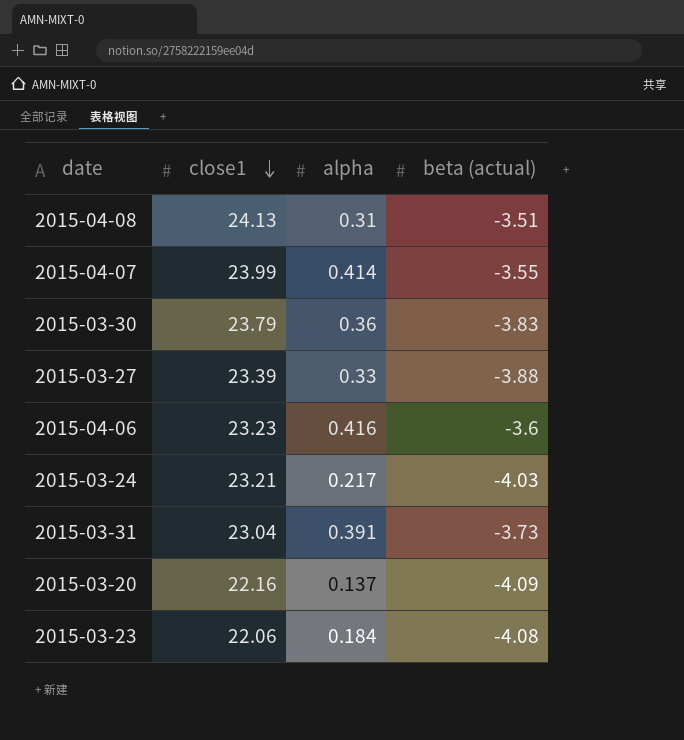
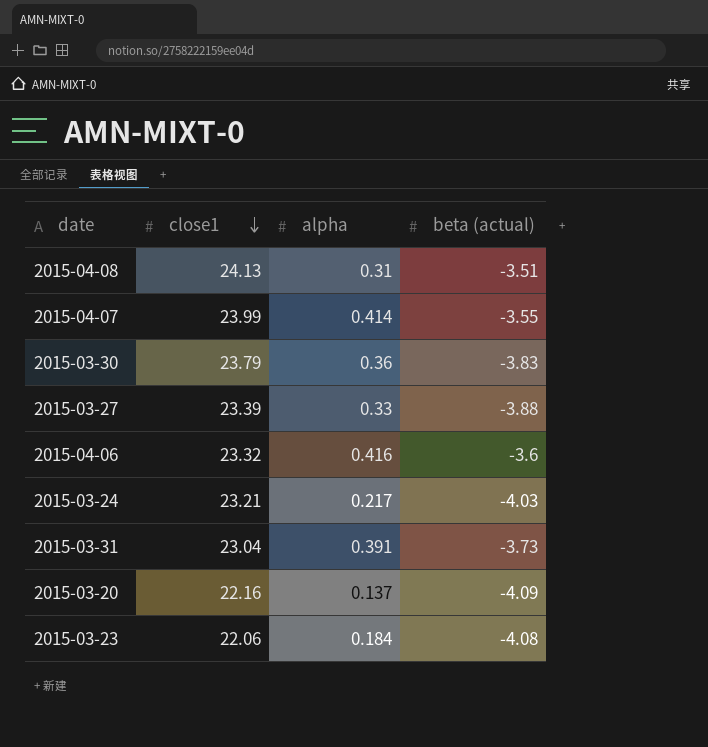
2015-04-06 | close1: 23.23 -> 23.32

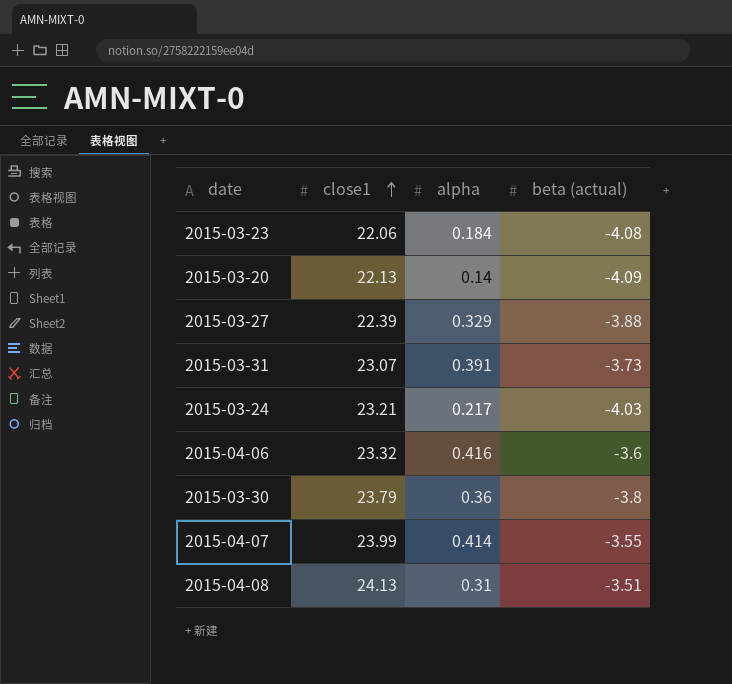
row order: close1 descending -> close1 ascending
2015-03-20 | close1: 22.16 -> 22.13
2015-03-20 | alpha: 0.137 -> 0.14
2015-03-27 | close1: 23.39 -> 22.39
2015-03-27 | alpha: 0.33 -> 0.329
2015-03-31 | close1: 23.04 -> 23.07
2015-03-30 | beta (actual): -3.83 -> -3.8

